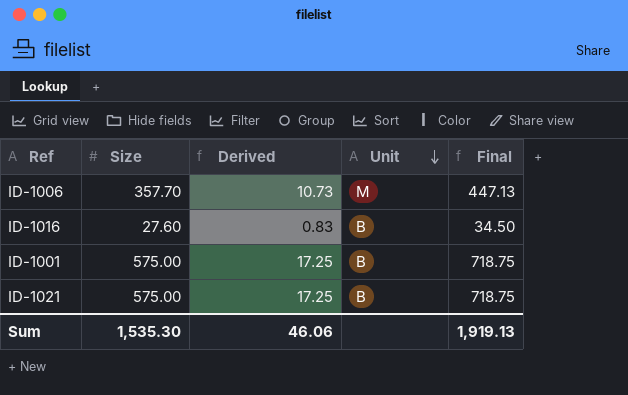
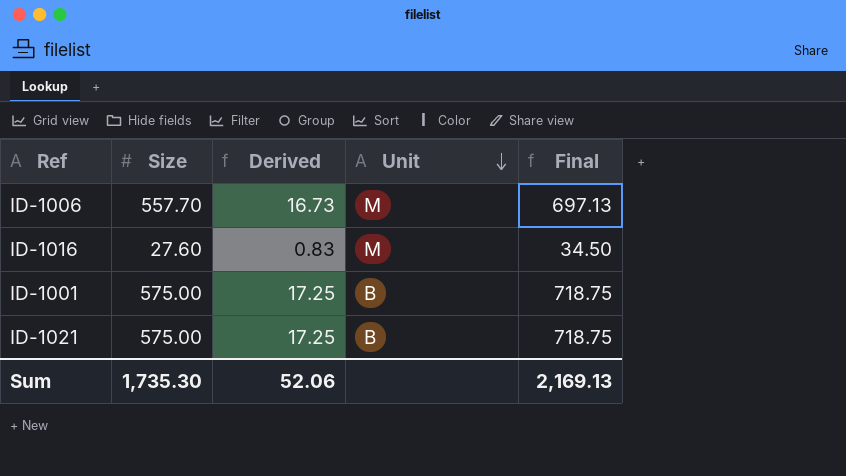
ID-1006 | Size: 357.70 -> 557.70
ID-1006 | Derived: 10.73 -> 16.73
ID-1006 | Final: 447.13 -> 697.13
ID-1016 | Unit: B -> M
Sum | Size: 1,535.30 -> 1,735.30
Sum | Derived: 46.06 -> 52.06
Sum | Final: 1,919.13 -> 2,169.13

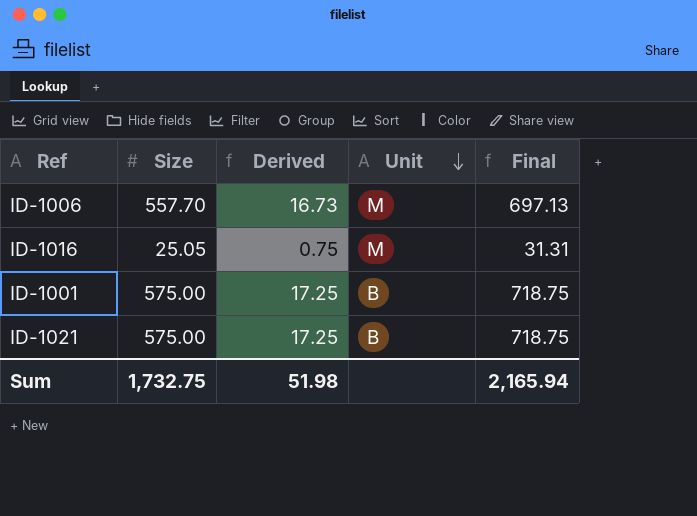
ID-1016 | Size: 27.60 -> 25.05
ID-1016 | Derived: 0.83 -> 0.75
ID-1016 | Final: 34.50 -> 31.31
Sum | Size: 1,735.30 -> 1,732.75
Sum | Derived: 52.06 -> 51.98
Sum | Final: 2,169.13 -> 2,165.94

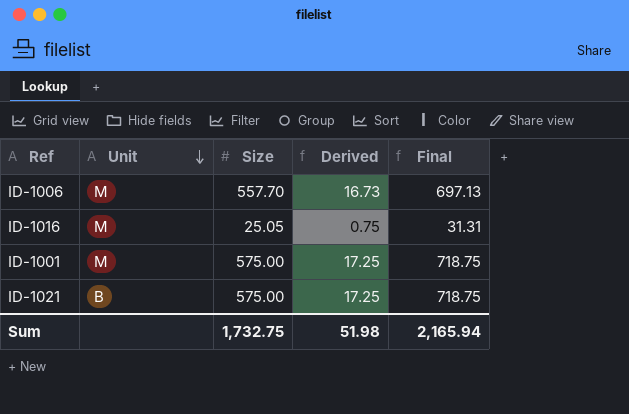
column Unit | position: 4 -> 2
ID-1001 | Unit: B -> M

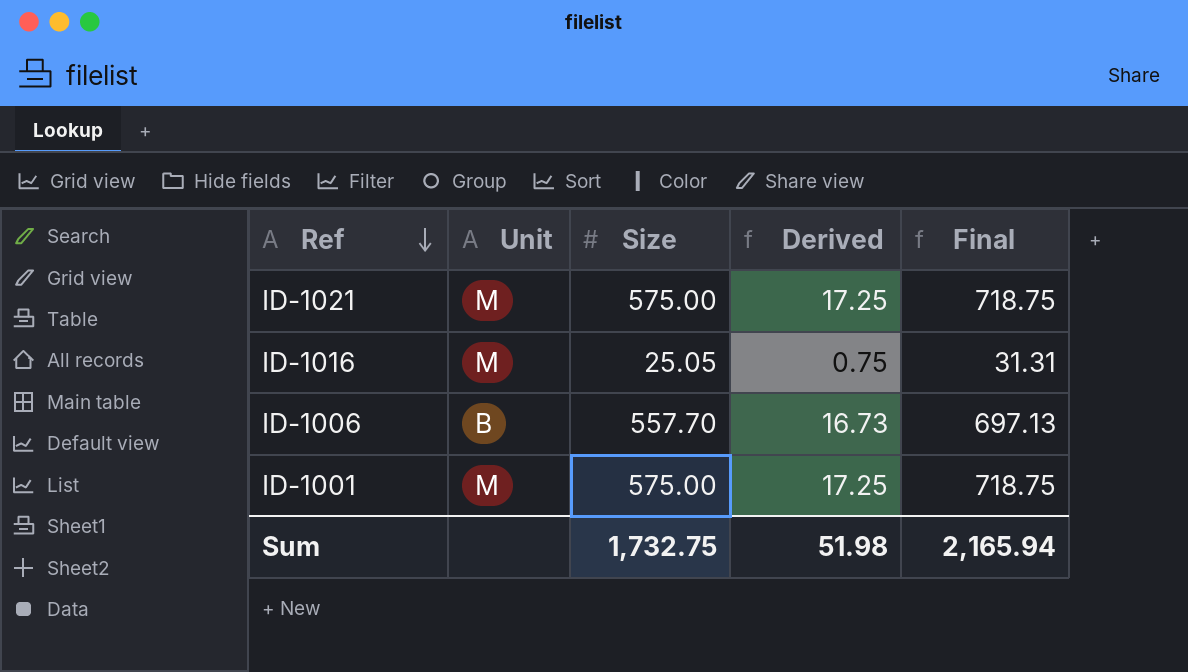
row order: Unit descending -> Ref descending
ID-1021 | Unit: B -> M
ID-1006 | Unit: M -> B

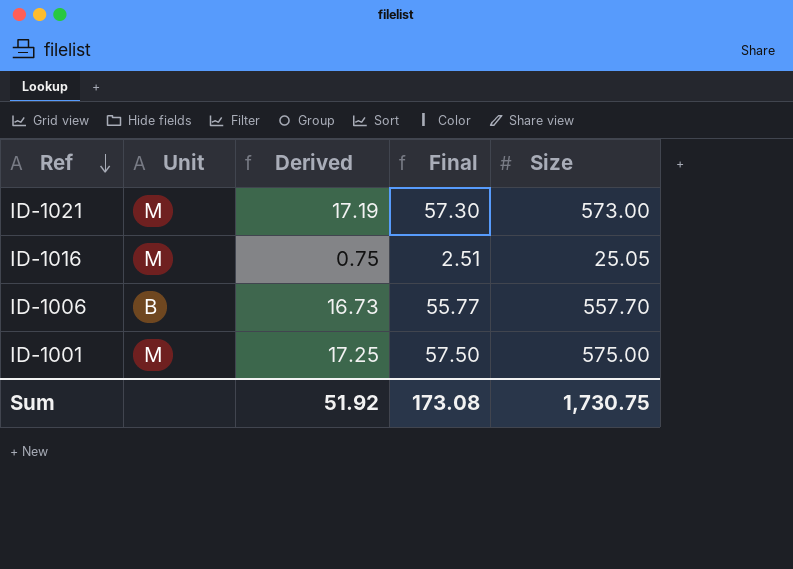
column Final | formula: [Size] * 1.25 -> [Size] * 0.1
column Size | position: 3 -> 5
ID-1021 | Derived: 17.25 -> 17.19
ID-1021 | Size: 575.00 -> 573.00
Sum | Derived: 51.98 -> 51.92
Sum | Final: 2,165.94 -> 173.08
Sum | Size: 1,732.75 -> 1,730.75

